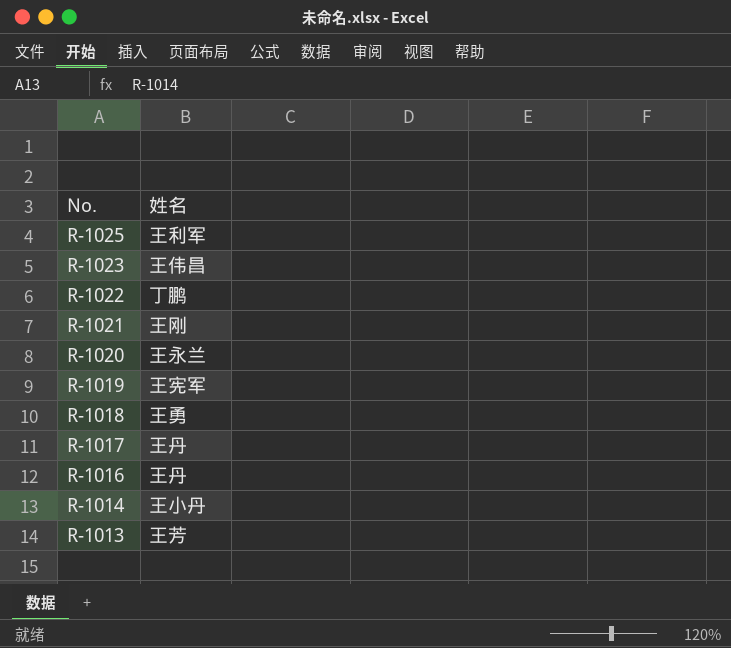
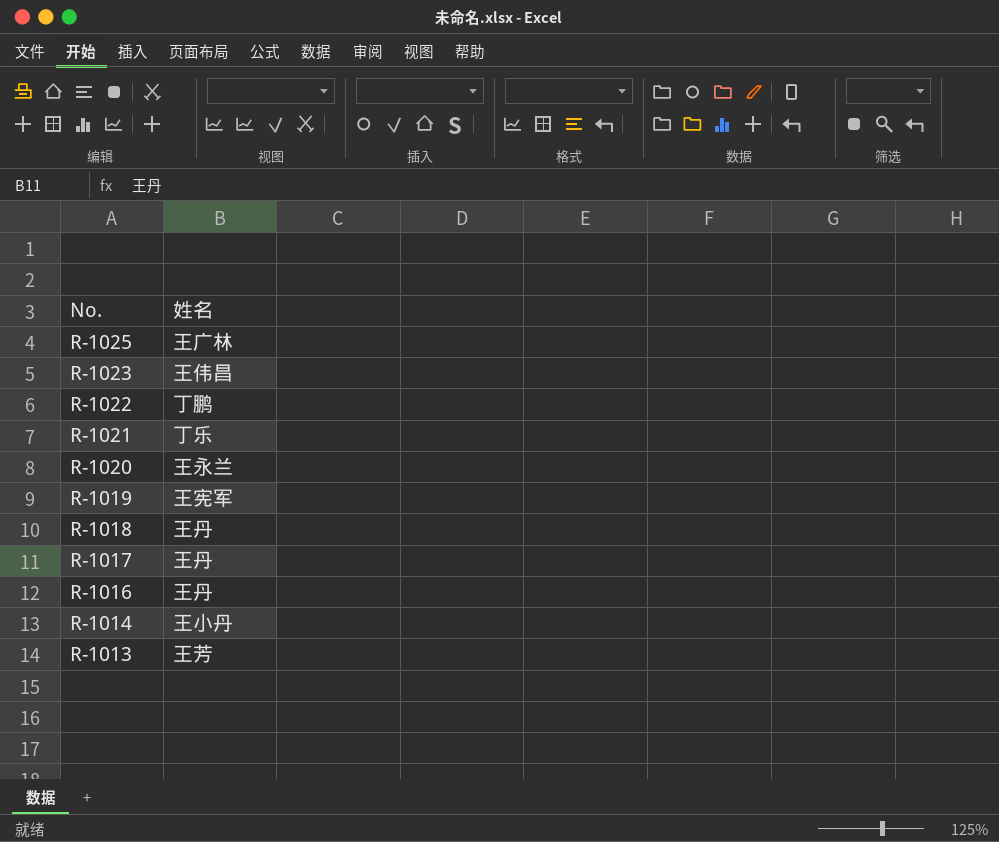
R-1025 | 姓名: 王利军 -> 王广林
R-1021 | 姓名: 王刚 -> 丁乐
R-1018 | 姓名: 王勇 -> 王丹

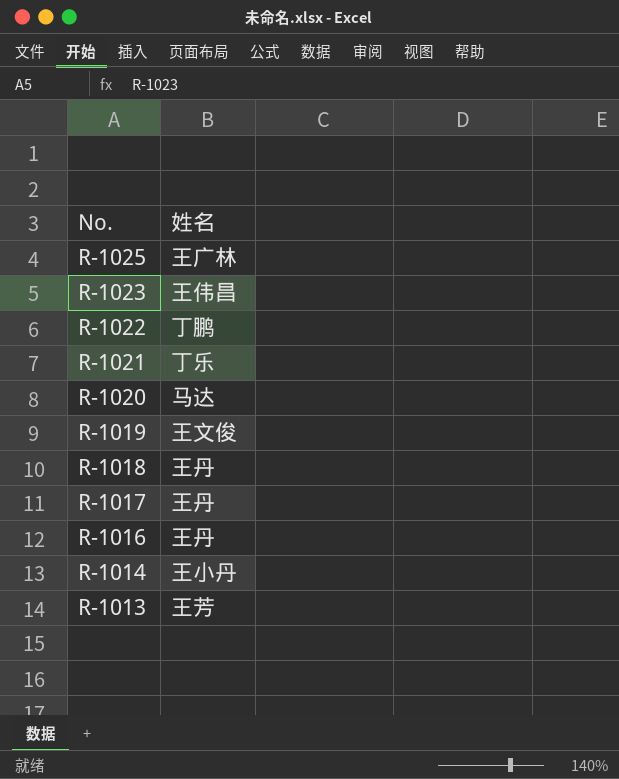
R-1020 | 姓名: 王永兰 -> 马达
R-1019 | 姓名: 王宪军 -> 王文俊

